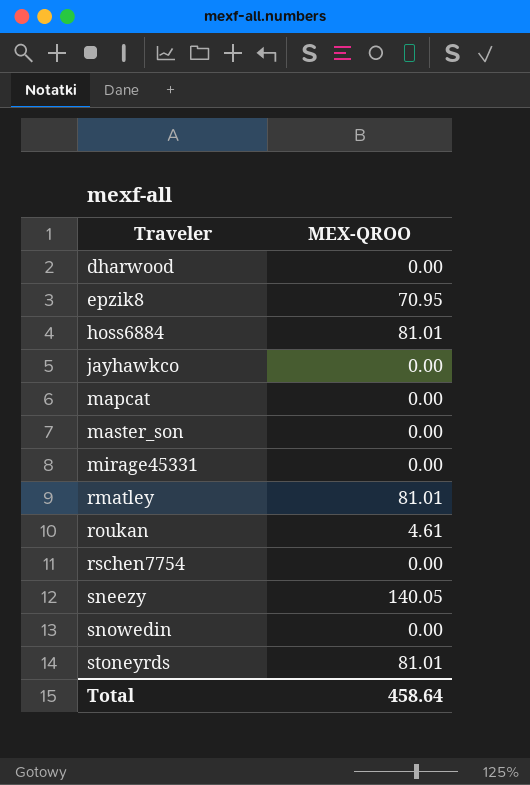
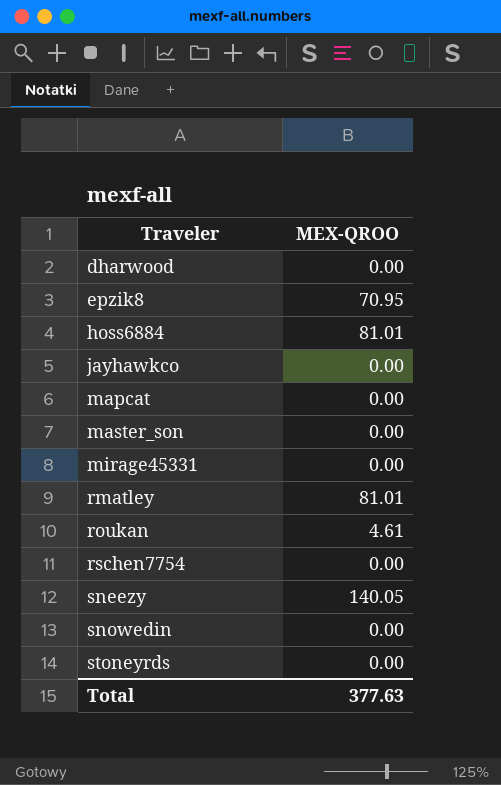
stoneyrds | MEX-QROO: 81.01 -> 0.00
Total | MEX-QROO: 458.64 -> 377.63

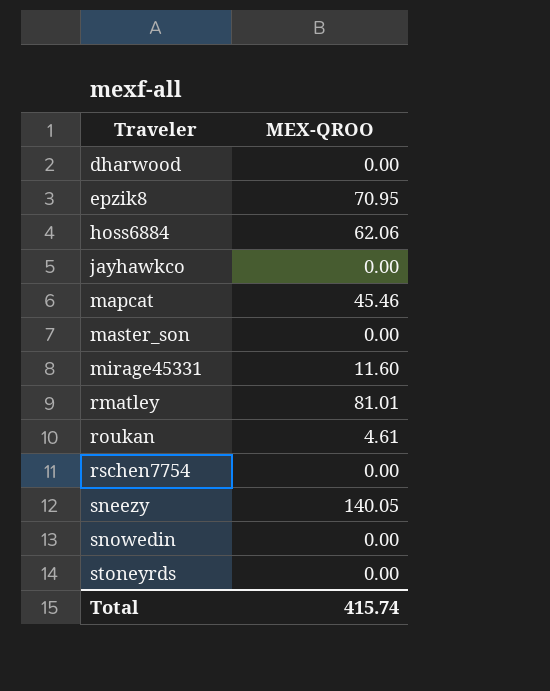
hoss6884 | MEX-QROO: 81.01 -> 62.06
mapcat | MEX-QROO: 0.00 -> 45.46
mirage45331 | MEX-QROO: 0.00 -> 11.60
Total | MEX-QROO: 377.63 -> 415.74

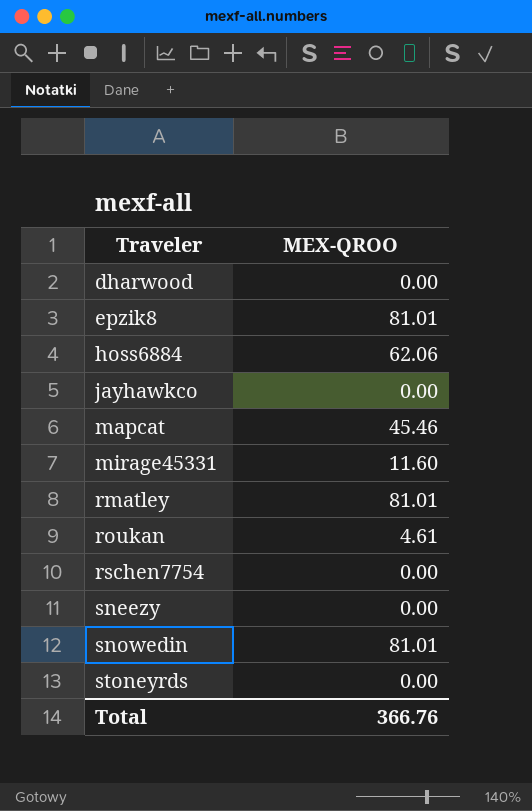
row master_son: 0.00 -> none
epzik8 | MEX-QROO: 70.95 -> 81.01
sneezy | MEX-QROO: 140.05 -> 0.00
snowedin | MEX-QROO: 0.00 -> 81.01
Total | MEX-QROO: 415.74 -> 366.76

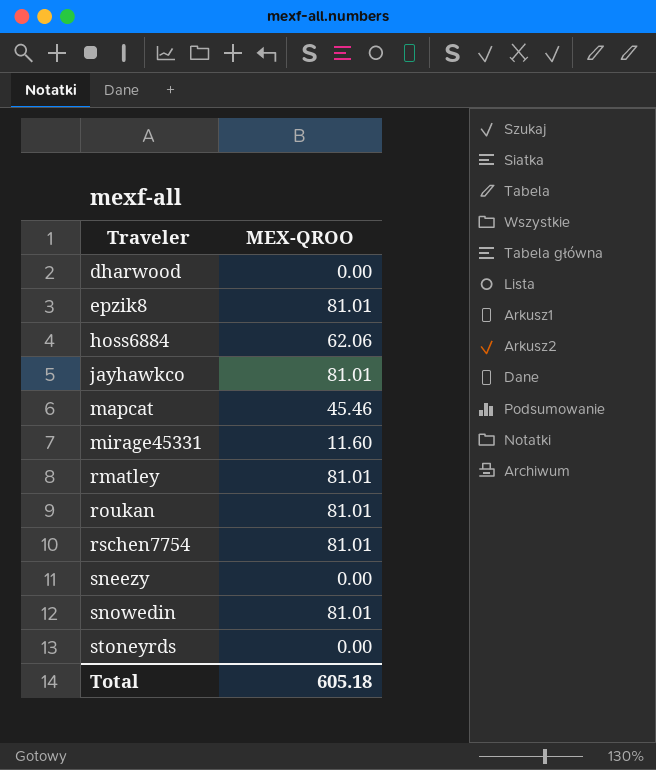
jayhawkco | MEX-QROO: 0.00 -> 81.01
roukan | MEX-QROO: 4.61 -> 81.01
rschen7754 | MEX-QROO: 0.00 -> 81.01
Total | MEX-QROO: 366.76 -> 605.18

